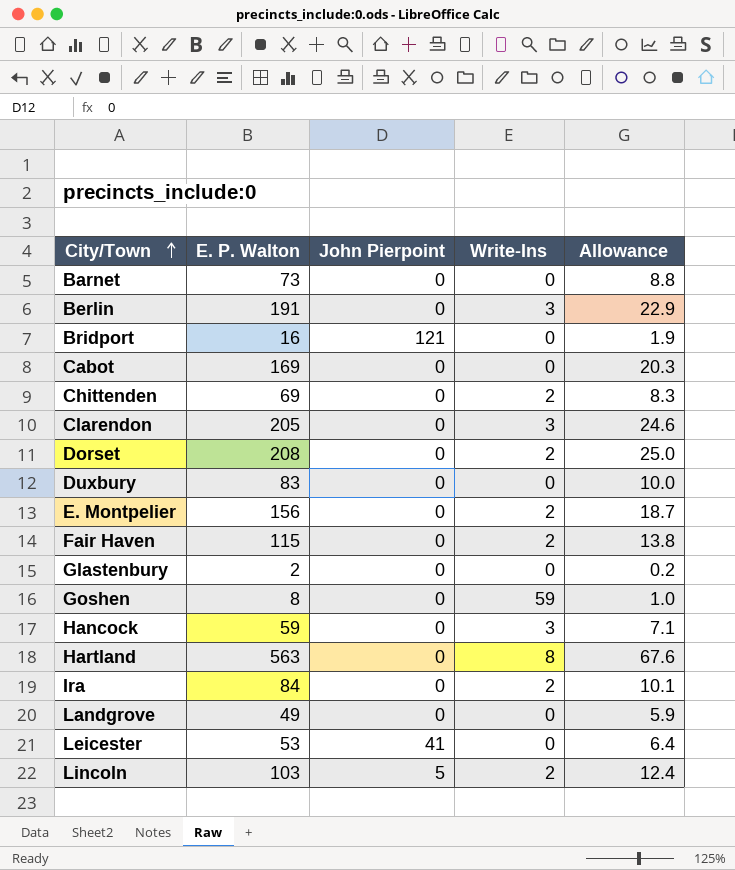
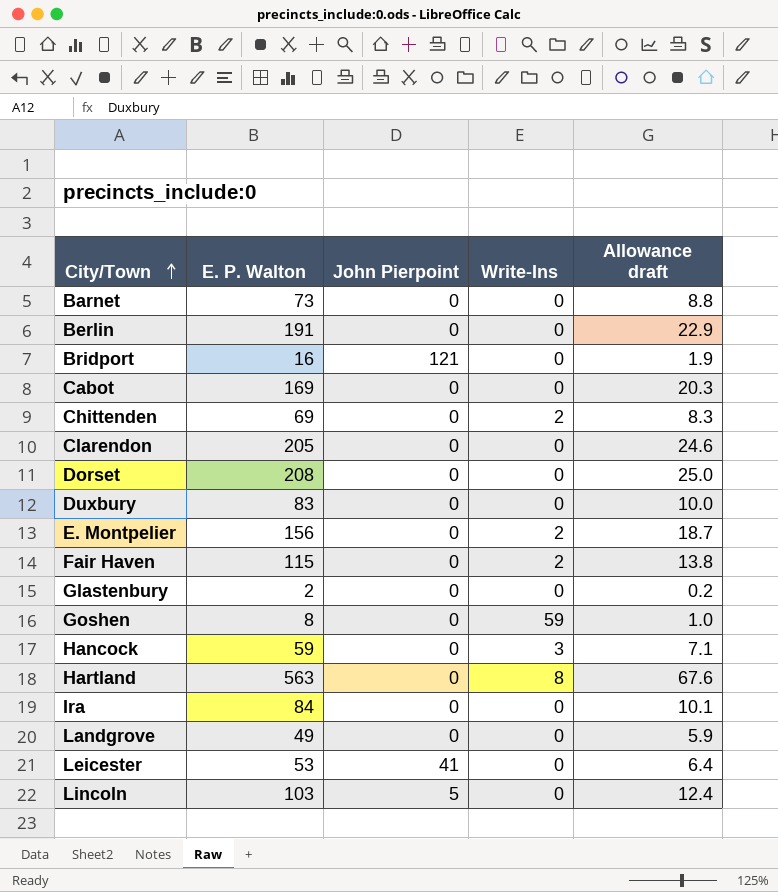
column name: Allowance -> Allowance draft
Berlin | Write-Ins: 3 -> 0
Clarendon | Write-Ins: 3 -> 0
Dorset | Write-Ins: 2 -> 0
Ira | Write-Ins: 2 -> 0
Lincoln | Write-Ins: 2 -> 0

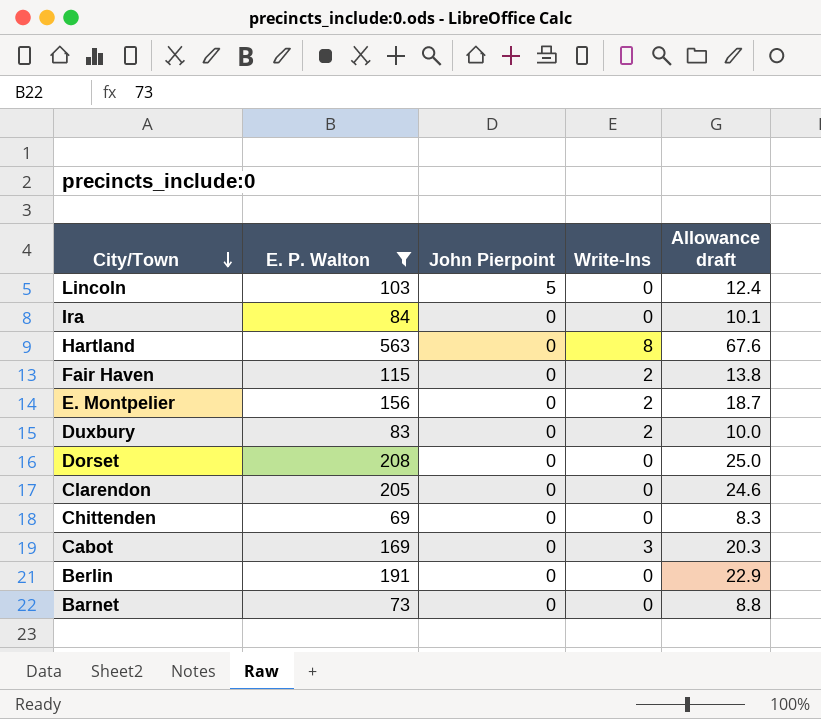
filter: none -> E. P. Walton >= 69
row order: City/Town ascending -> City/Town descending
Duxbury | Write-Ins: 0 -> 2
Chittenden | Write-Ins: 2 -> 0
Cabot | Write-Ins: 0 -> 3

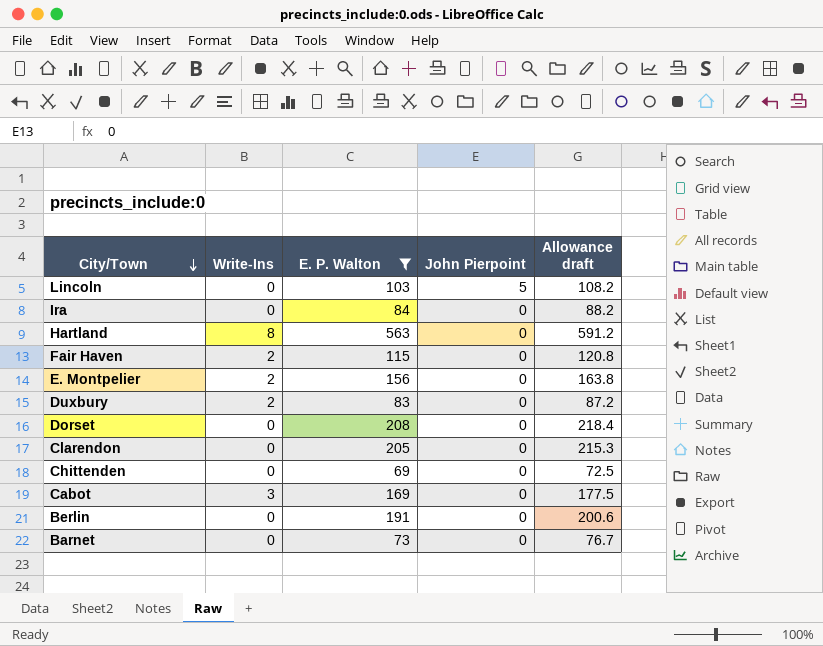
column Write-Ins | position: 4 -> 2
column Allowance draft | formula: [E. P. Walton] * 0.12 -> [E. P. Walton] * 1.05

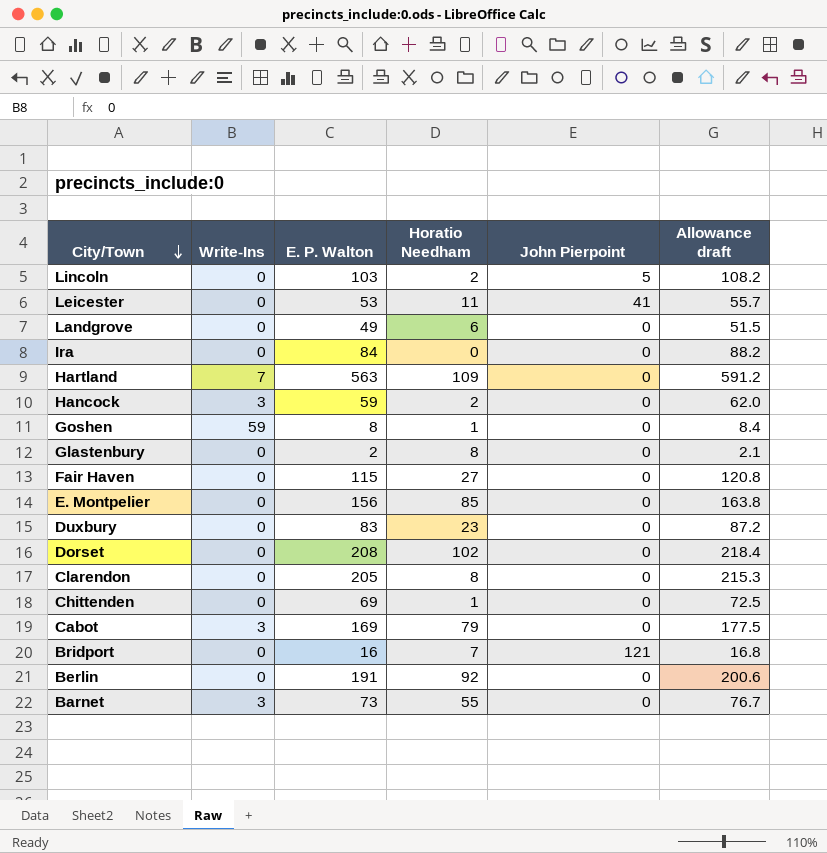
filter: E. P. Walton >= 69 -> none
column Horatio Needham | position: none -> 4
Hartland | Write-Ins: 8 -> 7
Fair Haven | Write-Ins: 2 -> 0
E. Montpelier | Write-Ins: 2 -> 0
Duxbury | Write-Ins: 2 -> 0
Barnet | Write-Ins: 0 -> 3

